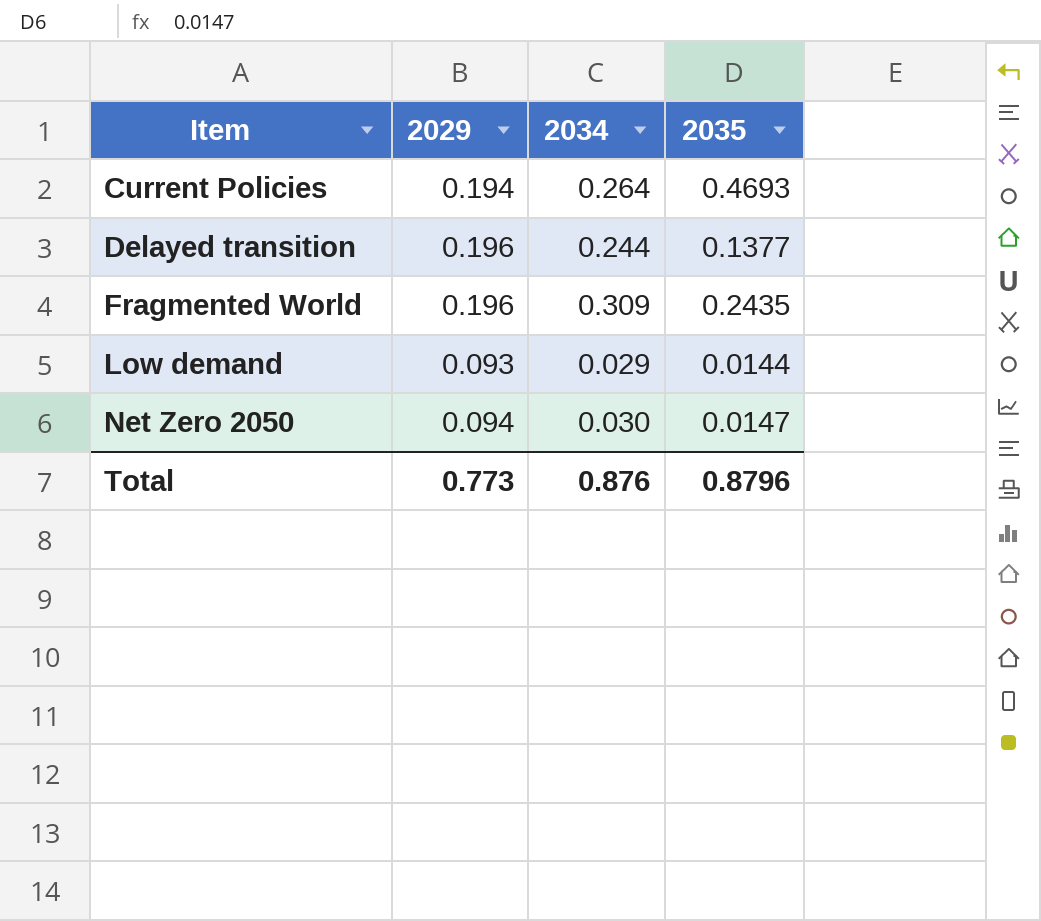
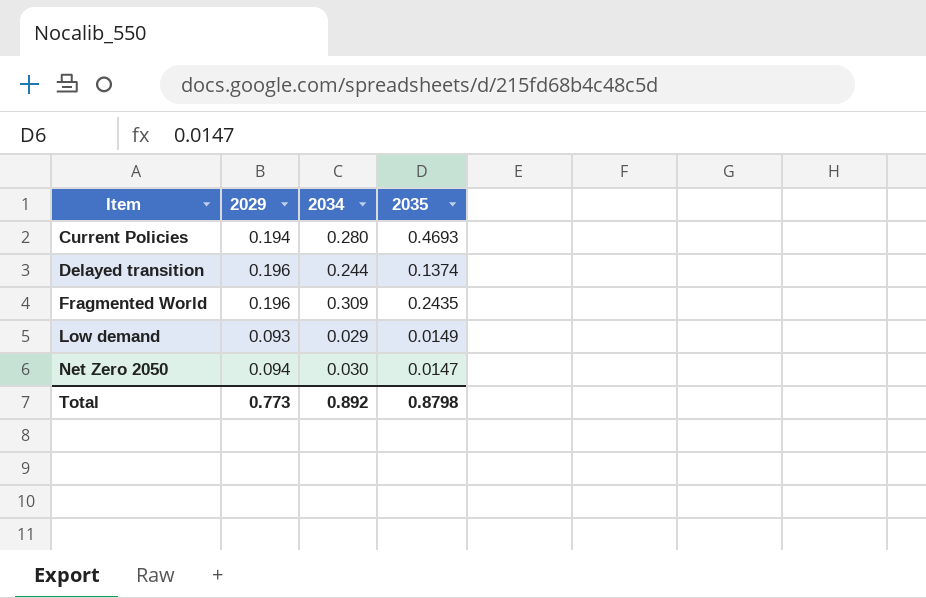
Current Policies | 2034: 0.264 -> 0.280
Delayed transition | 2035: 0.1377 -> 0.1374
Low demand | 2035: 0.0144 -> 0.0149
Total | 2034: 0.876 -> 0.892
Total | 2035: 0.8796 -> 0.8798

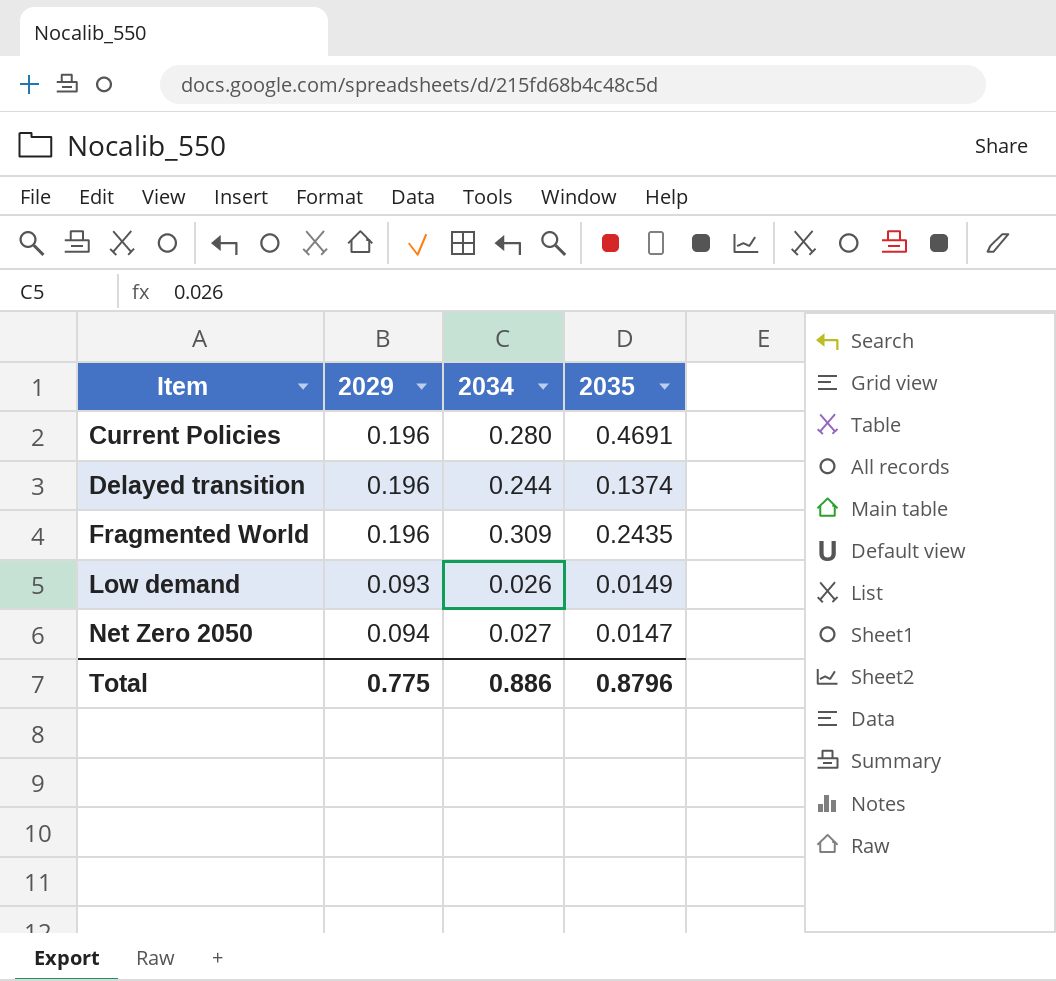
Current Policies | 2029: 0.194 -> 0.196
Current Policies | 2035: 0.4693 -> 0.4691
Low demand | 2034: 0.029 -> 0.026
Net Zero 2050 | 2034: 0.030 -> 0.027
Total | 2029: 0.773 -> 0.775
Total | 2034: 0.892 -> 0.886
Total | 2035: 0.8798 -> 0.8796

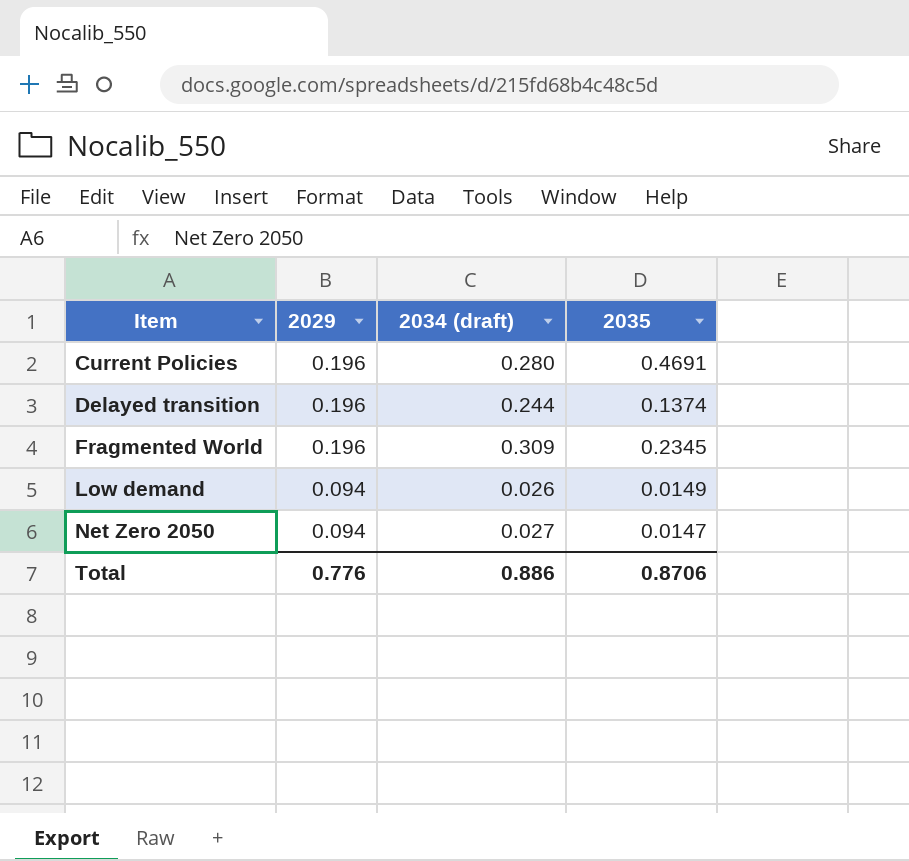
column name: 2034 -> 2034 (draft)
Fragmented World | 2035: 0.2435 -> 0.2345
Low demand | 2029: 0.093 -> 0.094
Total | 2029: 0.775 -> 0.776
Total | 2035: 0.8796 -> 0.8706

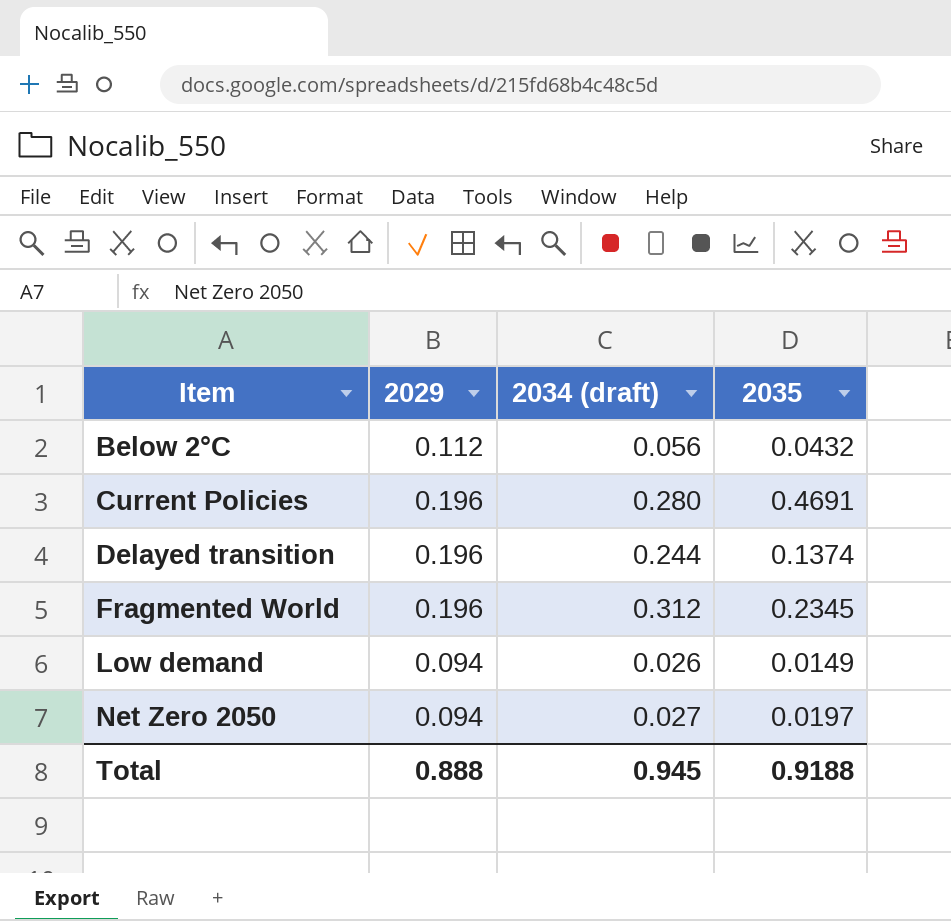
row Below 2°C: none -> 0.112 | 0.056 | 0.0432
Fragmented World | 2034 (draft): 0.309 -> 0.312
Net Zero 2050 | 2035: 0.0147 -> 0.0197
Total | 2029: 0.776 -> 0.888
Total | 2034 (draft): 0.886 -> 0.945
Total | 2035: 0.8706 -> 0.9188

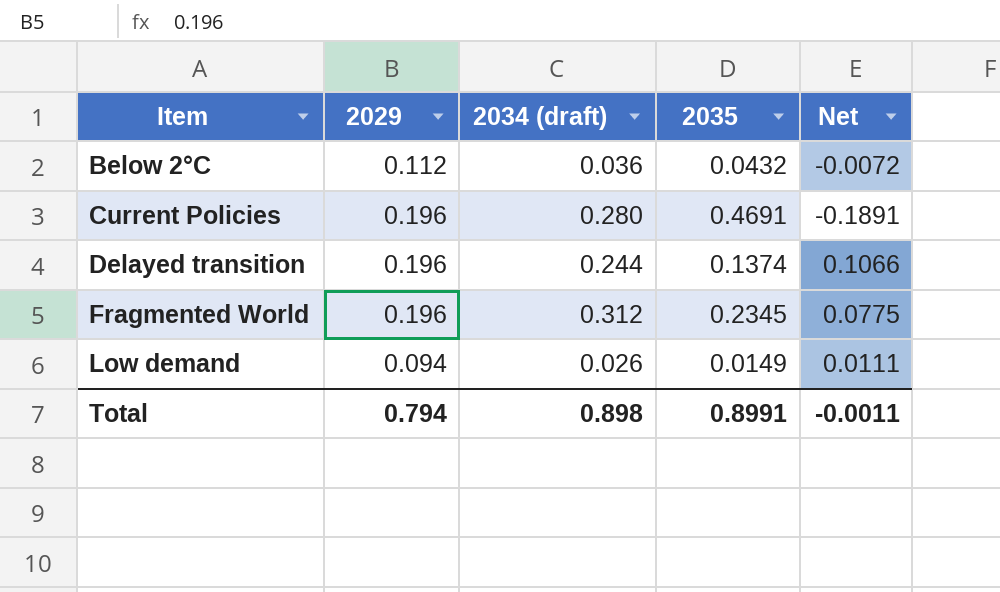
column Net | formula: none -> [2034 (draft)] - [2035]
row Net Zero 2050: 0.094 | 0.027 | 0.0197 -> none
Below 2°C | 2034 (draft): 0.056 -> 0.036
Total | 2029: 0.888 -> 0.794
Total | 2034 (draft): 0.945 -> 0.898
Total | 2035: 0.9188 -> 0.8991

